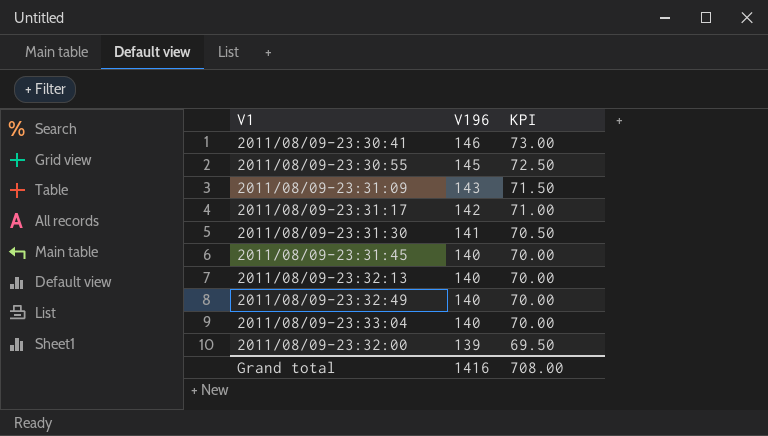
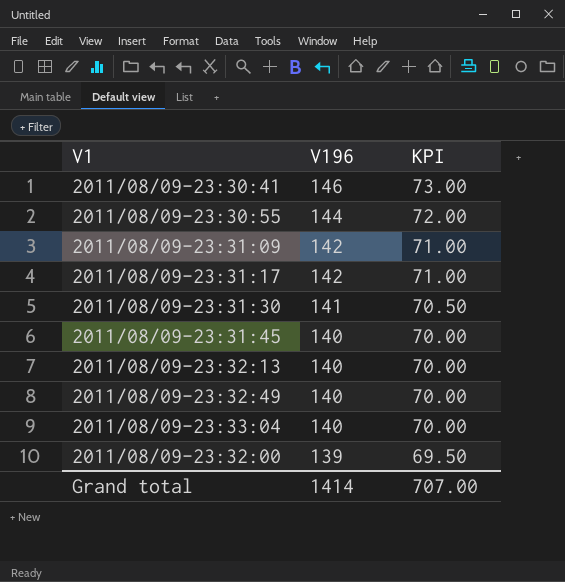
2011/08/09-23:30:55 | V196: 145 -> 144
2011/08/09-23:30:55 | KPI: 72.50 -> 72.00
2011/08/09-23:31:09 | V196: 143 -> 142
2011/08/09-23:31:09 | KPI: 71.50 -> 71.00
Grand total | V196: 1416 -> 1414
Grand total | KPI: 708.00 -> 707.00

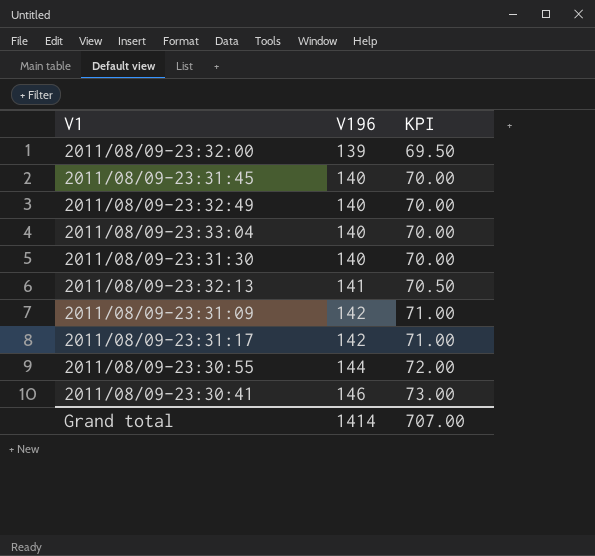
row order: V196 descending -> V196 ascending
2011/08/09-23:31:30 | V196: 141 -> 140
2011/08/09-23:31:30 | KPI: 70.50 -> 70.00
2011/08/09-23:32:13 | V196: 140 -> 141
2011/08/09-23:32:13 | KPI: 70.00 -> 70.50

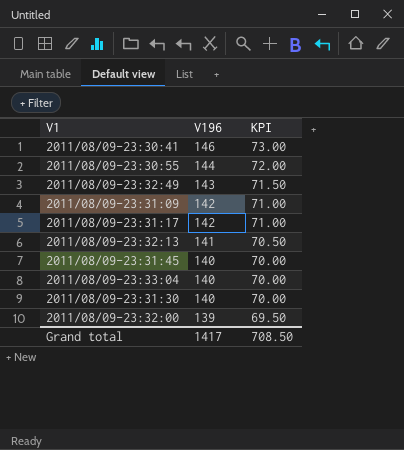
row order: V196 ascending -> V196 descending
2011/08/09-23:32:49 | V196: 140 -> 143
2011/08/09-23:32:49 | KPI: 70.00 -> 71.50
Grand total | V196: 1414 -> 1417
Grand total | KPI: 707.00 -> 708.50

